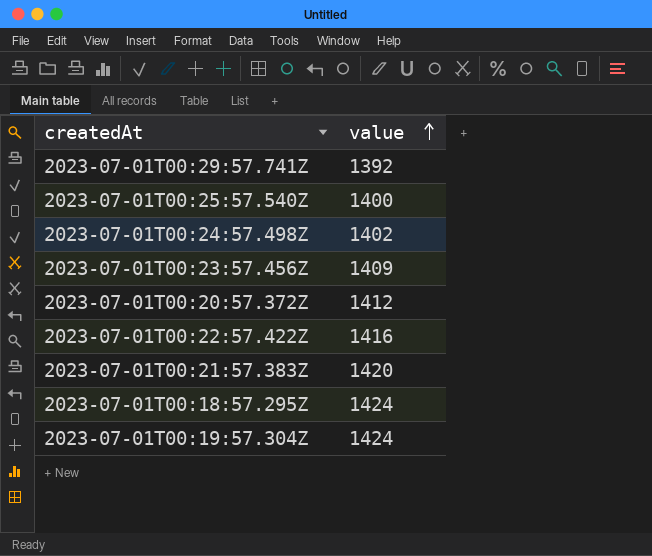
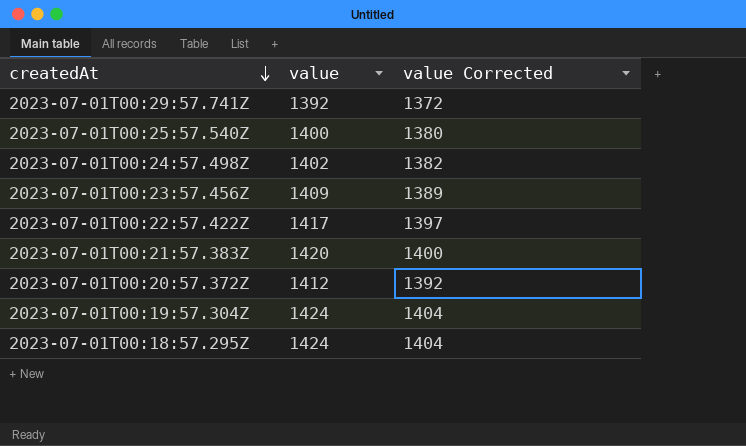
row order: value ascending -> createdAt descending
column value Corrected | formula: none -> [value] - 20
2023-07-01T00:22:57.422Z | value: 1416 -> 1417

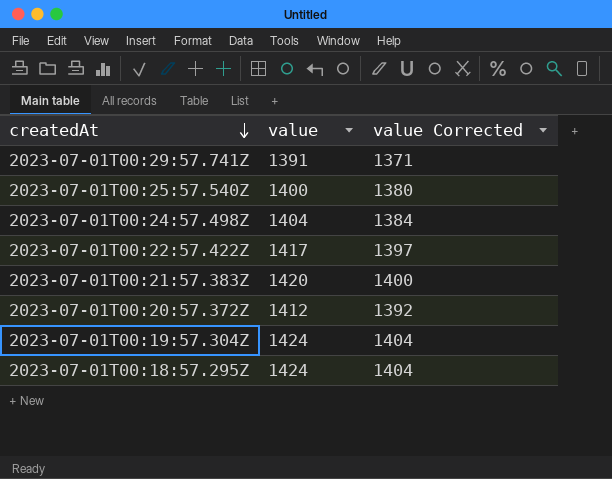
row 2023-07-01T00:23:57.456Z: 1409 | 1389 -> none
2023-07-01T00:29:57.741Z | value: 1392 -> 1391
2023-07-01T00:29:57.741Z | value Corrected: 1372 -> 1371
2023-07-01T00:24:57.498Z | value: 1402 -> 1404
2023-07-01T00:24:57.498Z | value Corrected: 1382 -> 1384

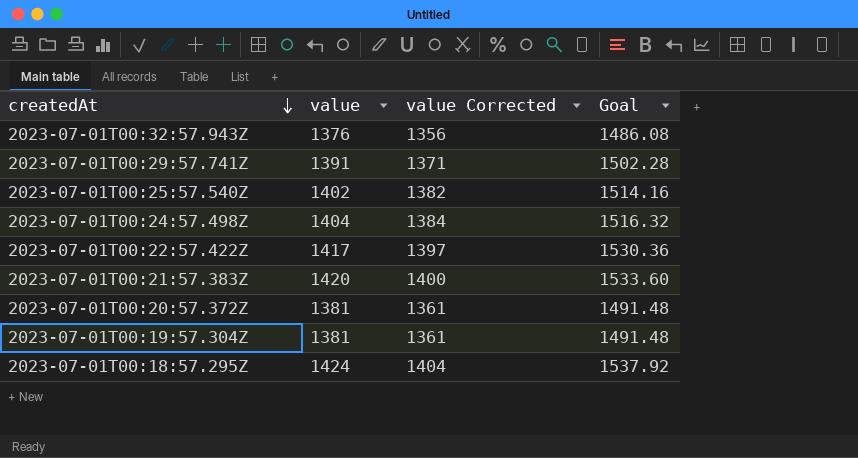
column Goal | formula: none -> [value] * 1.08
row 2023-07-01T00:32:57.943Z: none -> 1376 | 1356 | 1486.08
2023-07-01T00:25:57.540Z | value: 1400 -> 1402
2023-07-01T00:25:57.540Z | value Corrected: 1380 -> 1382
2023-07-01T00:20:57.372Z | value: 1412 -> 1381
2023-07-01T00:20:57.372Z | value Corrected: 1392 -> 1361
2023-07-01T00:19:57.304Z | value: 1424 -> 1381
2023-07-01T00:19:57.304Z | value Corrected: 1404 -> 1361

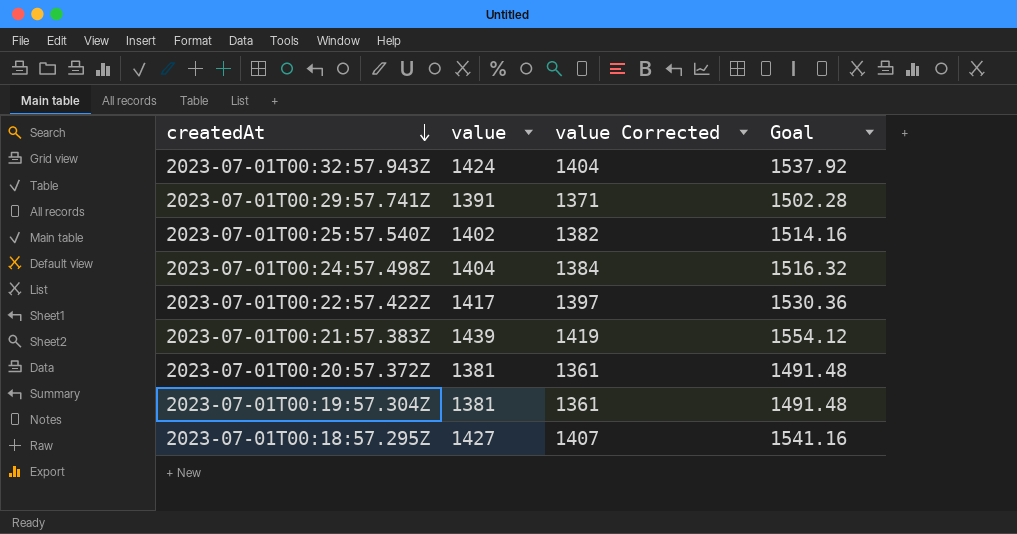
2023-07-01T00:32:57.943Z | value: 1376 -> 1424
2023-07-01T00:32:57.943Z | value Corrected: 1356 -> 1404
2023-07-01T00:32:57.943Z | Goal: 1486.08 -> 1537.92
2023-07-01T00:21:57.383Z | value: 1420 -> 1439
2023-07-01T00:21:57.383Z | value Corrected: 1400 -> 1419
2023-07-01T00:21:57.383Z | Goal: 1533.60 -> 1554.12
2023-07-01T00:18:57.295Z | value: 1424 -> 1427
2023-07-01T00:18:57.295Z | value Corrected: 1404 -> 1407
2023-07-01T00:18:57.295Z | Goal: 1537.92 -> 1541.16

